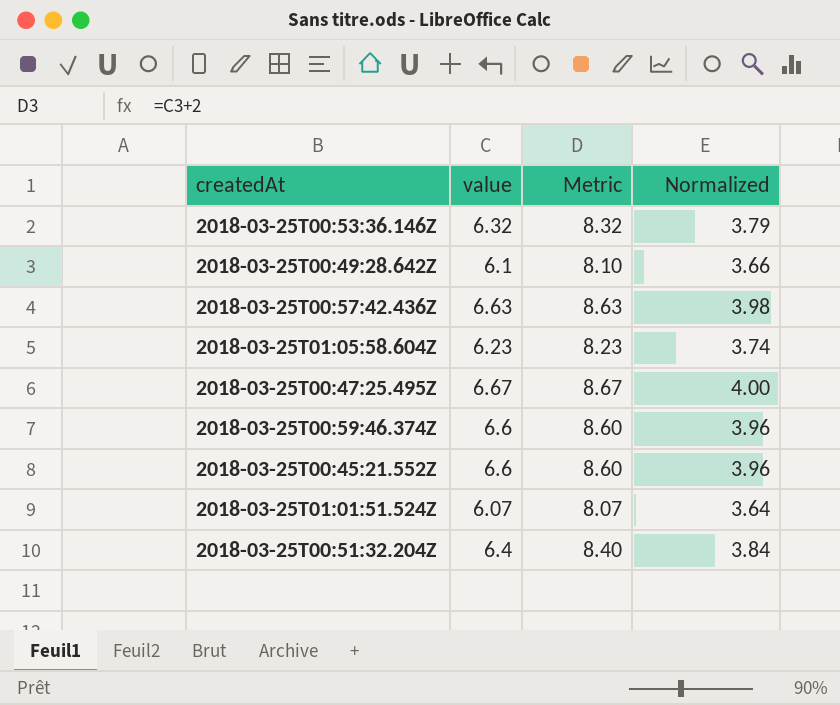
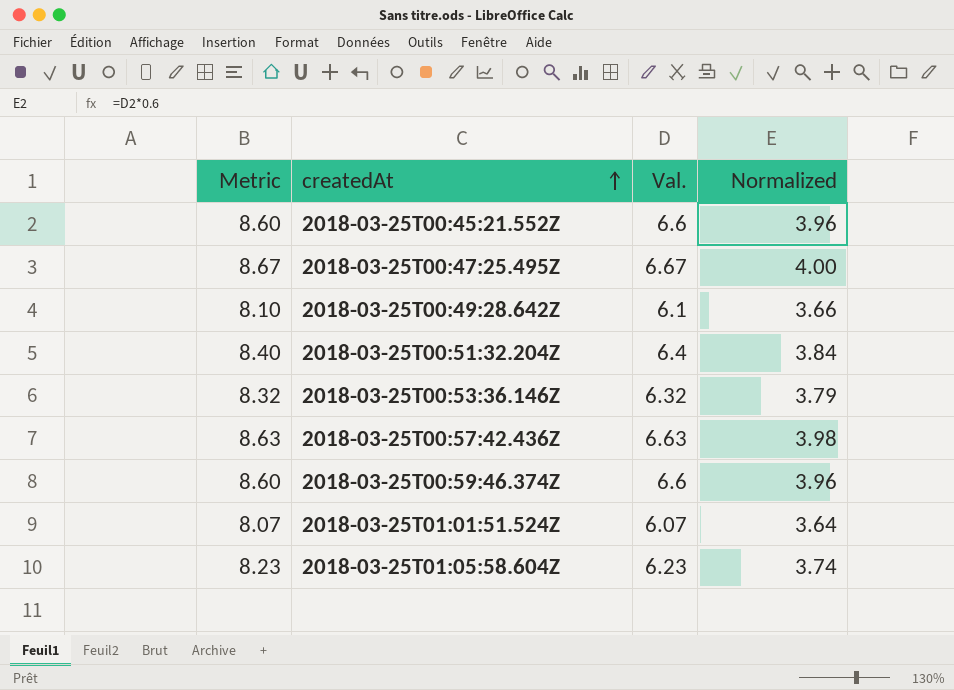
row order: none -> createdAt ascending
column Metric | position: 3 -> 1
column name: value -> Val.

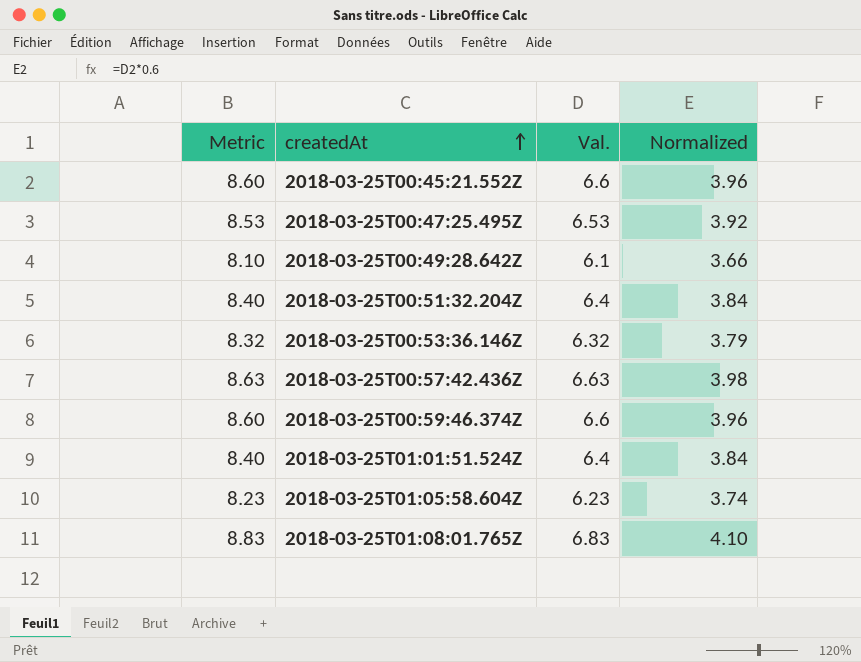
2018-03-25T00:47:25.495Z | Metric: 8.67 -> 8.53
2018-03-25T00:47:25.495Z | Val.: 6.67 -> 6.53
2018-03-25T00:47:25.495Z | Normalized: 4.00 -> 3.92
2018-03-25T01:01:51.524Z | Metric: 8.07 -> 8.40
2018-03-25T01:01:51.524Z | Val.: 6.07 -> 6.4
2018-03-25T01:01:51.524Z | Normalized: 3.64 -> 3.84
row 2018-03-25T01:08:01.765Z: none -> 8.83 | 6.83 | 4.10

